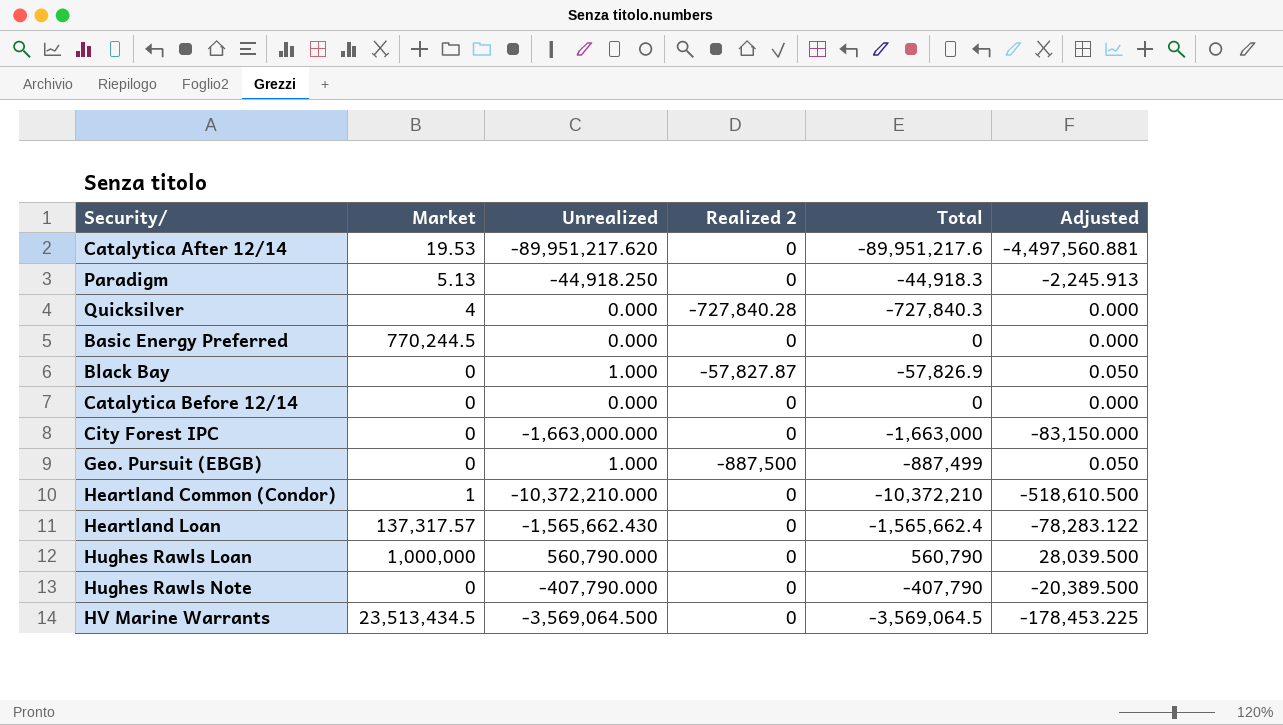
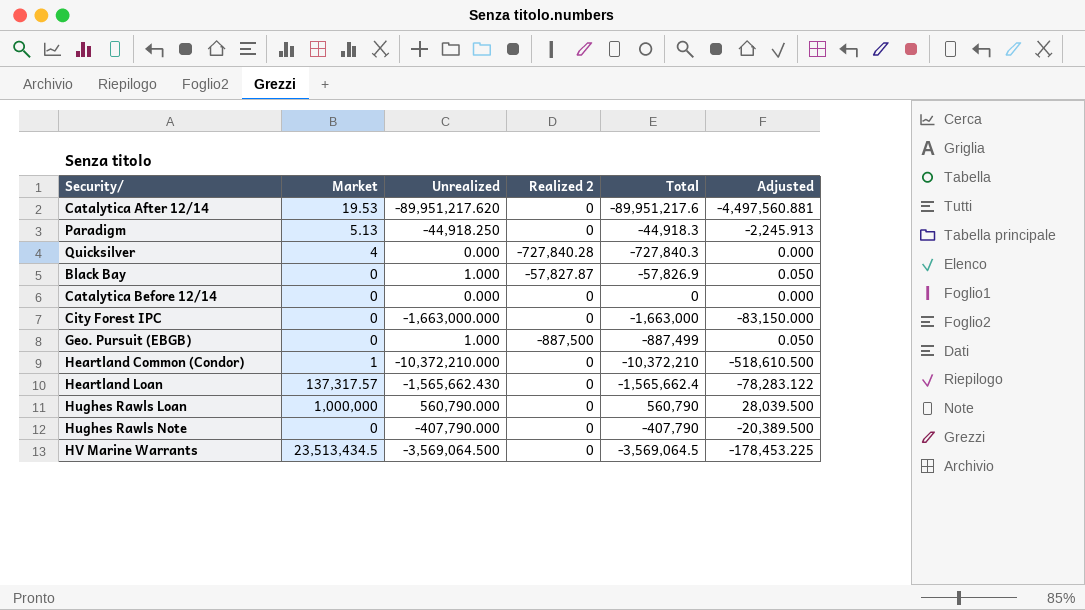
row Basic Energy Preferred: 770,244.5 | 0.000 | 0 | 0 | 0.000 -> none

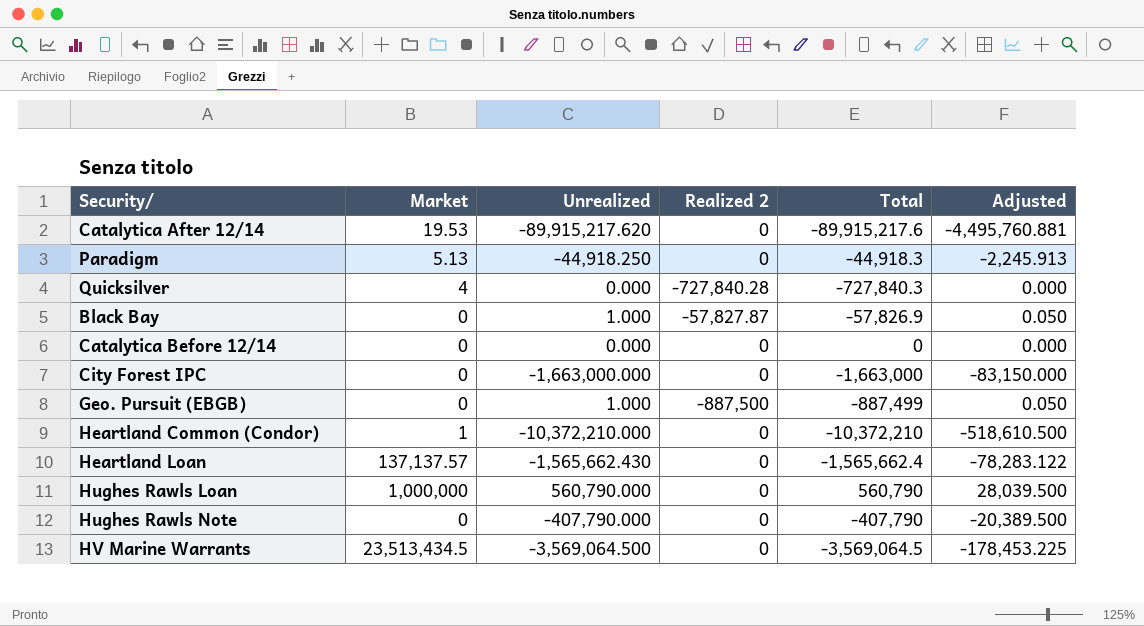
Catalytica After 12/14 | Unrealized: -89,951,217.620 -> -89,915,217.620
Catalytica After 12/14 | Total: -89,951,217.6 -> -89,915,217.6
Catalytica After 12/14 | Adjusted: -4,497,560.881 -> -4,495,760.881
Heartland Loan | Market: 137,317.57 -> 137,137.57

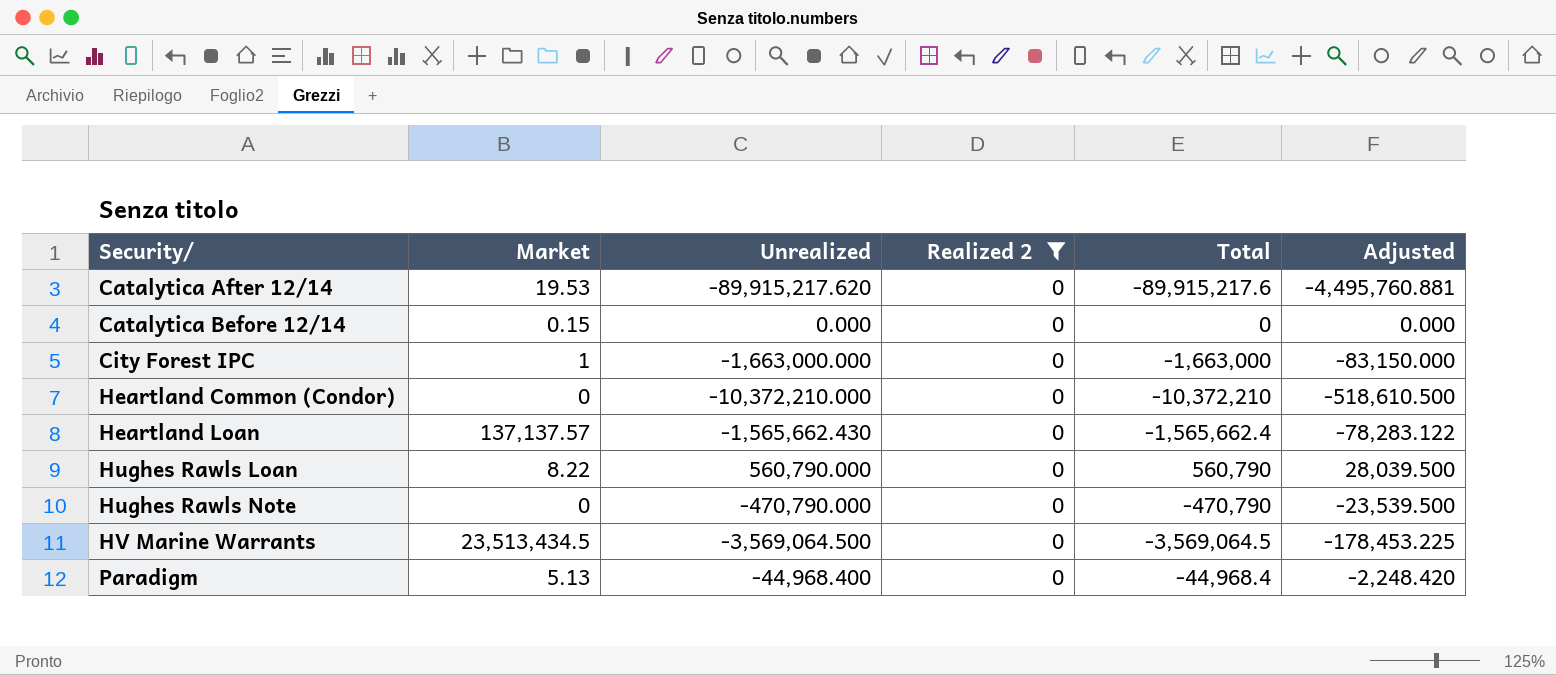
filter: none -> Realized 2 = 0
row order: none -> Security/ ascending
Catalytica Before 12/14 | Market: 0 -> 0.15
City Forest IPC | Market: 0 -> 1
Heartland Common (Condor) | Market: 1 -> 0
Hughes Rawls Loan | Market: 1,000,000 -> 8.22
Hughes Rawls Note | Unrealized: -407,790.000 -> -470,790.000
Hughes Rawls Note | Total: -407,790 -> -470,790
Hughes Rawls Note | Adjusted: -20,389.500 -> -23,539.500
Paradigm | Unrealized: -44,918.250 -> -44,968.400
Paradigm | Total: -44,918.3 -> -44,968.4
Paradigm | Adjusted: -2,245.913 -> -2,248.420

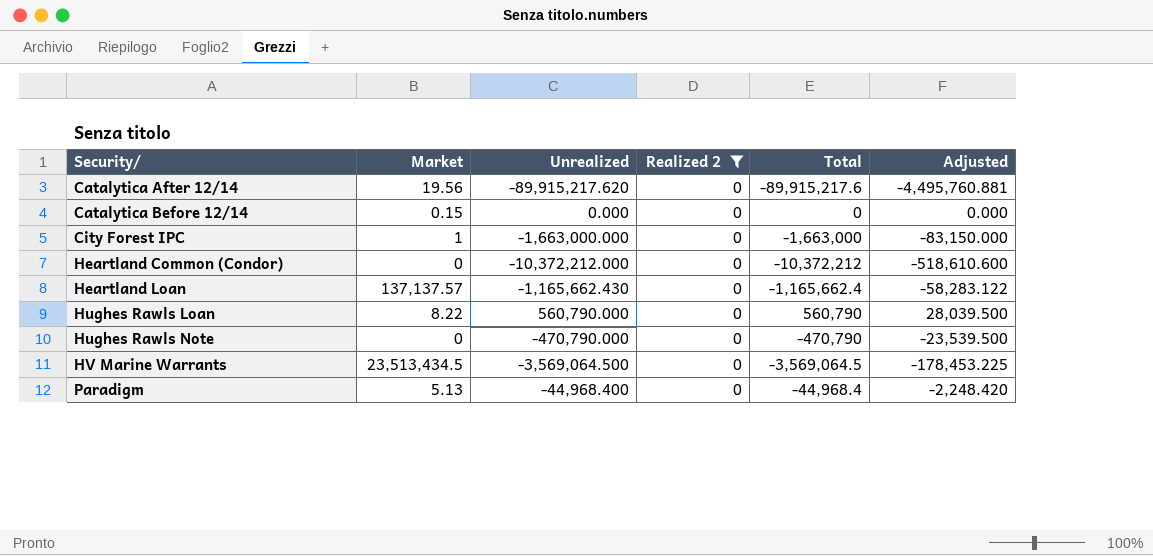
Catalytica After 12/14 | Market: 19.53 -> 19.56
Heartland Common (Condor) | Unrealized: -10,372,210.000 -> -10,372,212.000
Heartland Common (Condor) | Total: -10,372,210 -> -10,372,212
Heartland Common (Condor) | Adjusted: -518,610.500 -> -518,610.600
Heartland Loan | Unrealized: -1,565,662.430 -> -1,165,662.430
Heartland Loan | Total: -1,565,662.4 -> -1,165,662.4
Heartland Loan | Adjusted: -78,283.122 -> -58,283.122

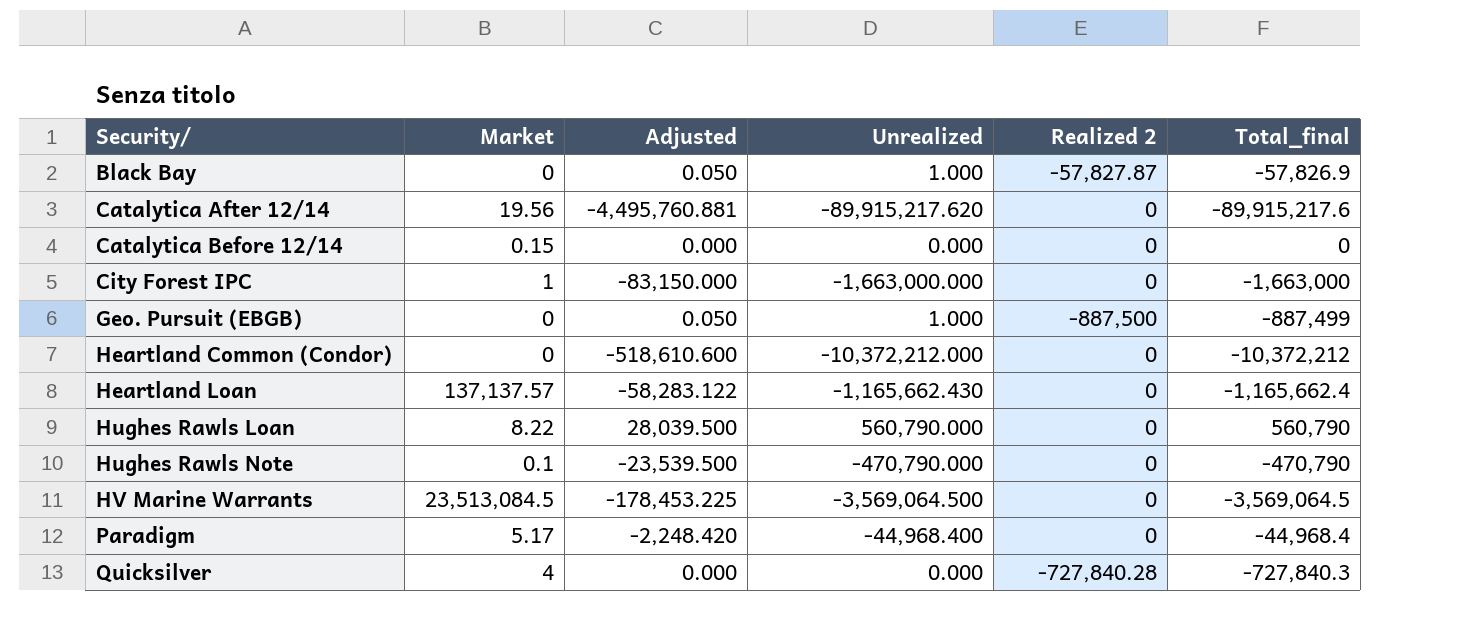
filter: Realized 2 = 0 -> none
column Adjusted | position: 6 -> 3
column name: Total -> Total_final
Hughes Rawls Note | Market: 0 -> 0.1
HV Marine Warrants | Market: 23,513,434.5 -> 23,513,084.5
Paradigm | Market: 5.13 -> 5.17

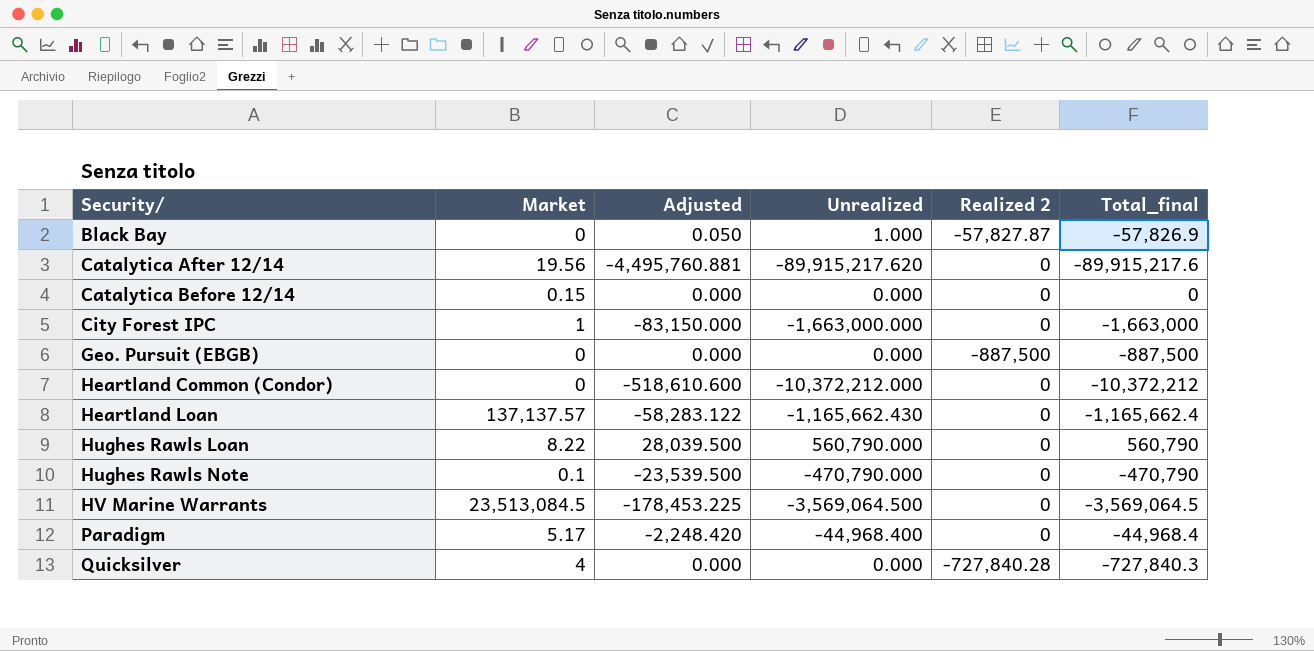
Geo. Pursuit (EBGB) | Adjusted: 0.050 -> 0.000
Geo. Pursuit (EBGB) | Unrealized: 1.000 -> 0.000
Geo. Pursuit (EBGB) | Total_final: -887,499 -> -887,500

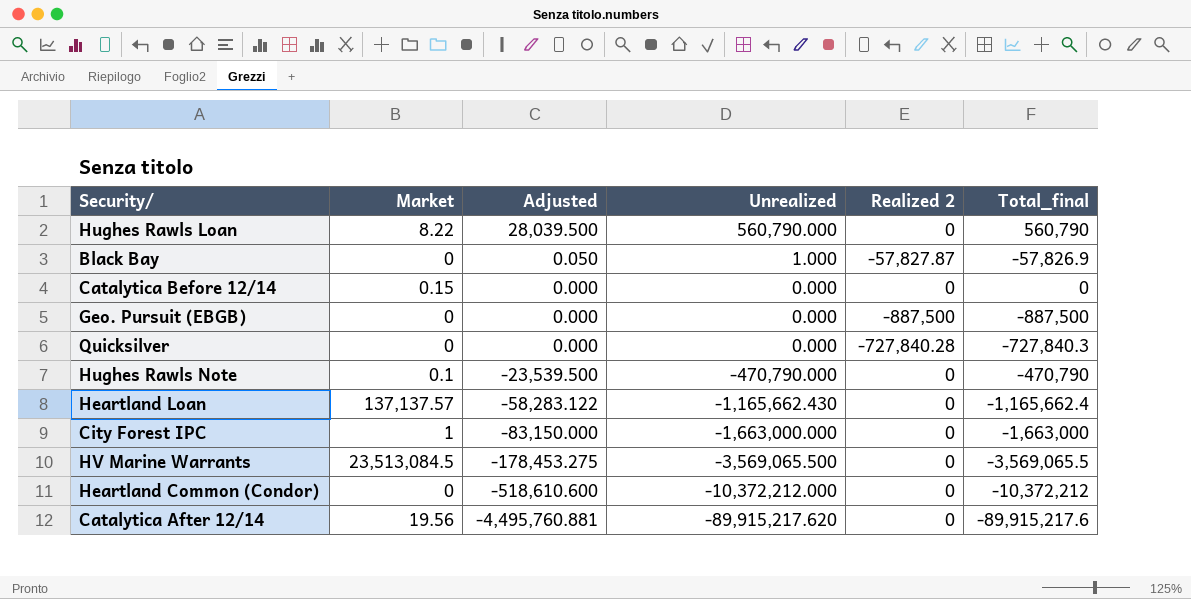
row order: Security/ ascending -> Adjusted descending
row Paradigm: 5.17 | -2,248.420 | -44,968.400 | 0 | -44,968.4 -> none
Quicksilver | Market: 4 -> 0
HV Marine Warrants | Adjusted: -178,453.225 -> -178,453.275
HV Marine Warrants | Unrealized: -3,569,064.500 -> -3,569,065.500
HV Marine Warrants | Total_final: -3,569,064.5 -> -3,569,065.5

